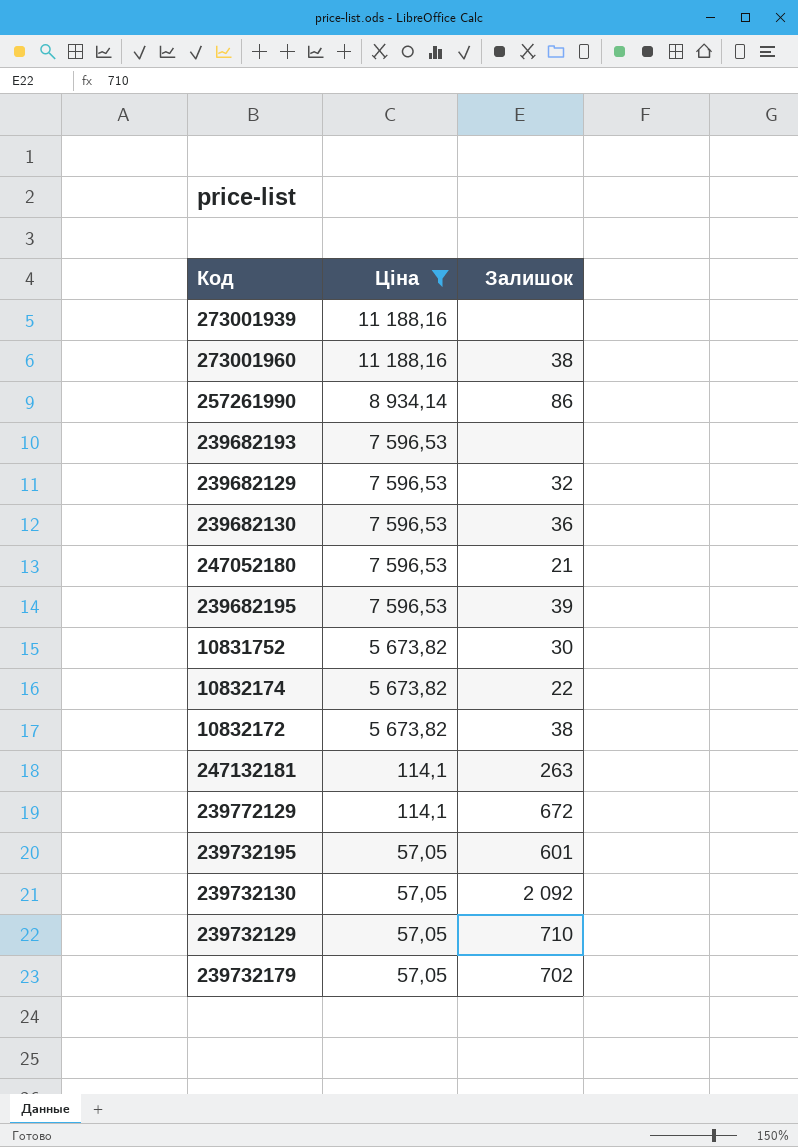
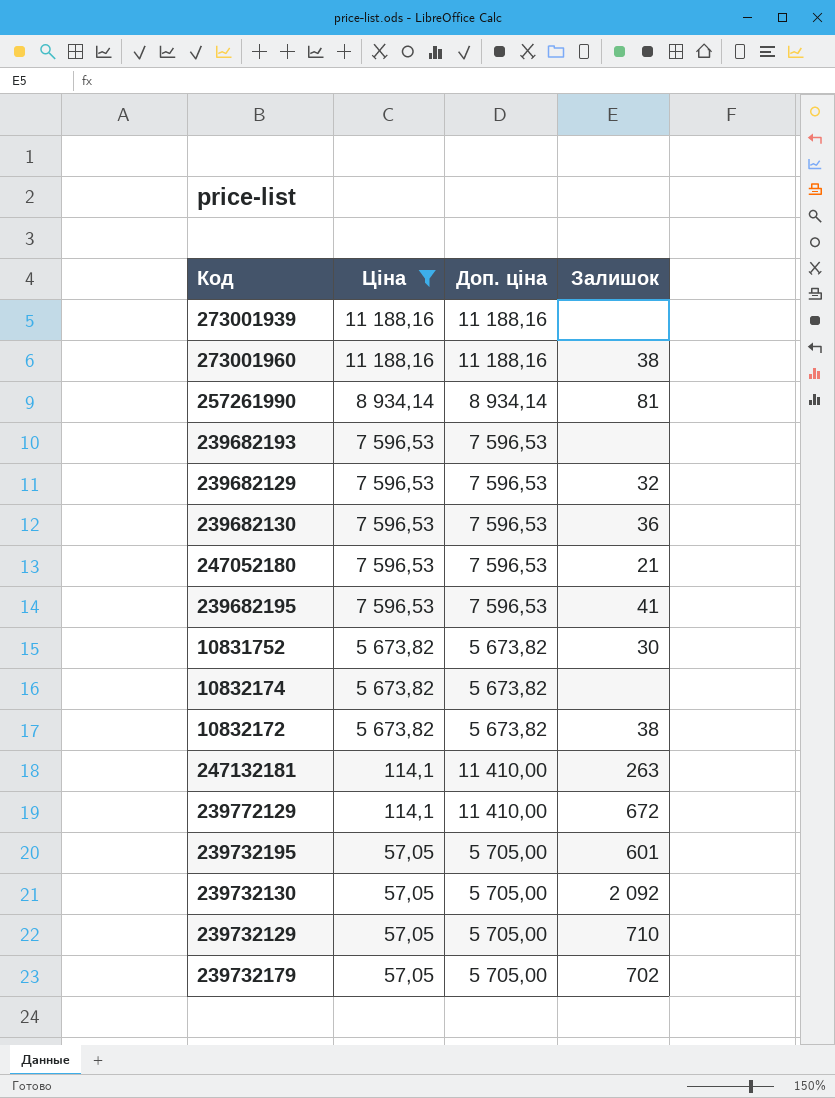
column Доп. ціна | position: none -> 3
257261990 | Залишок: 86 -> 81
239682195 | Залишок: 39 -> 41
10832174 | Залишок: 22 -> none

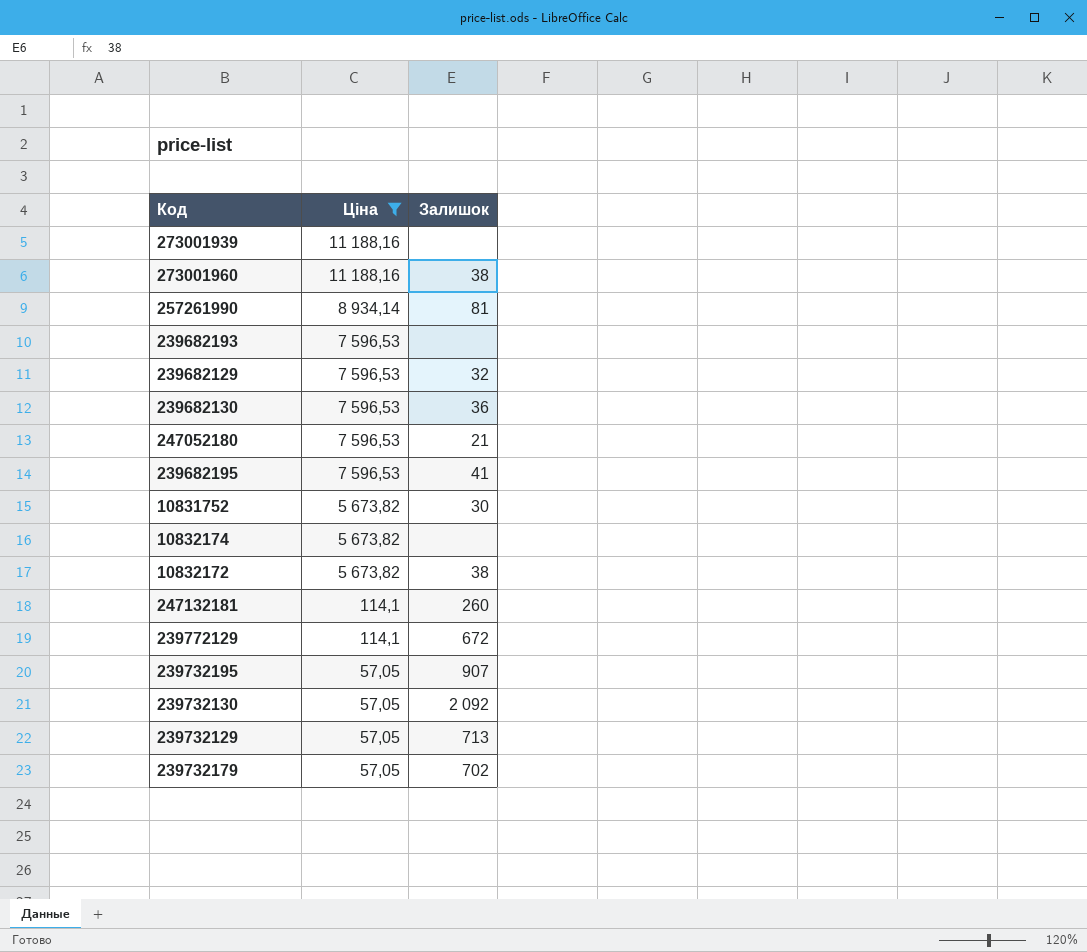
column Доп. ціна | position: 3 -> none
247132181 | Залишок: 263 -> 260
239732195 | Залишок: 601 -> 907
239732129 | Залишок: 710 -> 713

